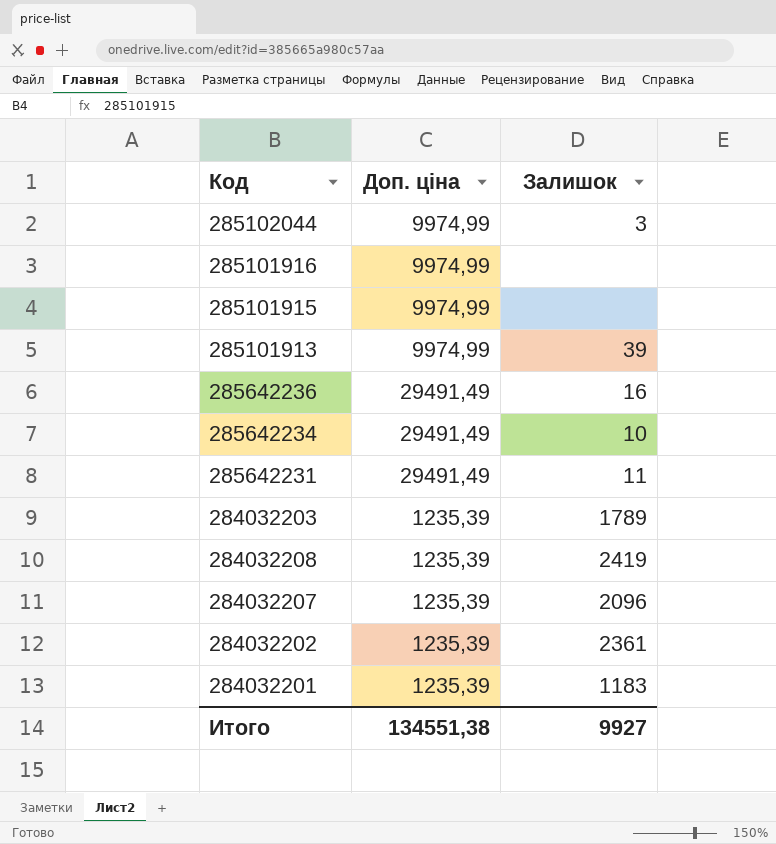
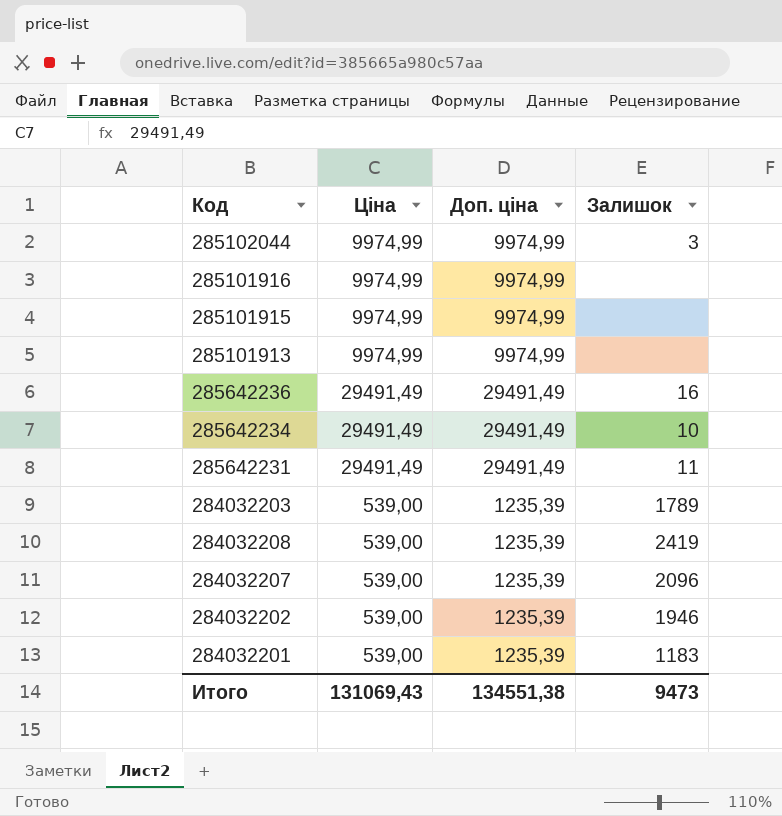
column Ціна | position: none -> 2
285101913 | Залишок: 39 -> none
284032202 | Залишок: 2361 -> 1946
Итого | Залишок: 9927 -> 9473

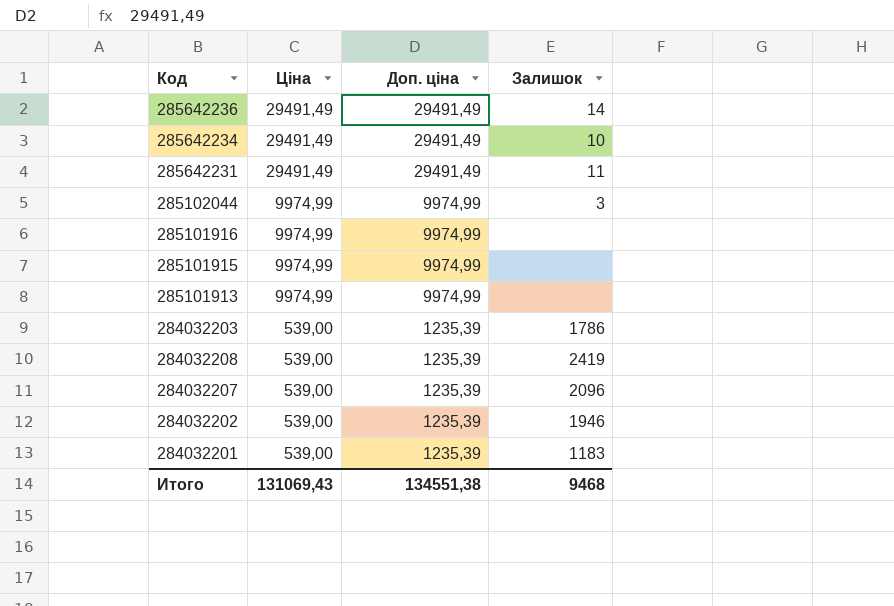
row order: none -> Ціна descending
285642236 | Залишок: 16 -> 14
284032203 | Залишок: 1789 -> 1786
Итого | Залишок: 9473 -> 9468

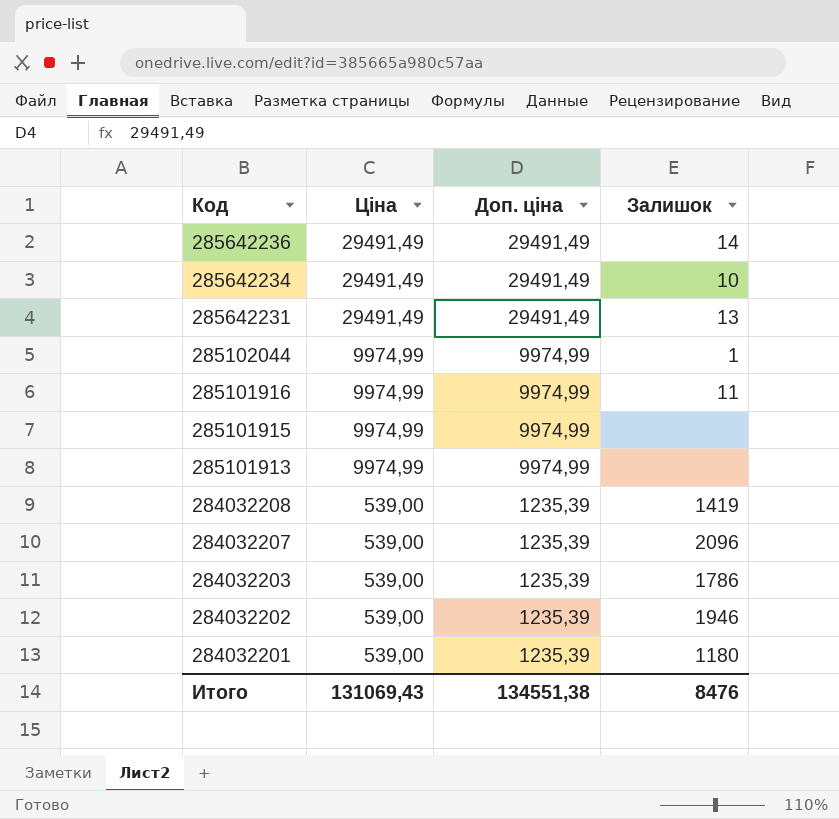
row order: Ціна descending -> Код descending
285642231 | Залишок: 11 -> 13
285102044 | Залишок: 3 -> 1
285101916 | Залишок: none -> 11
284032208 | Залишок: 2419 -> 1419
284032201 | Залишок: 1183 -> 1180
Итого | Залишок: 9468 -> 8476

